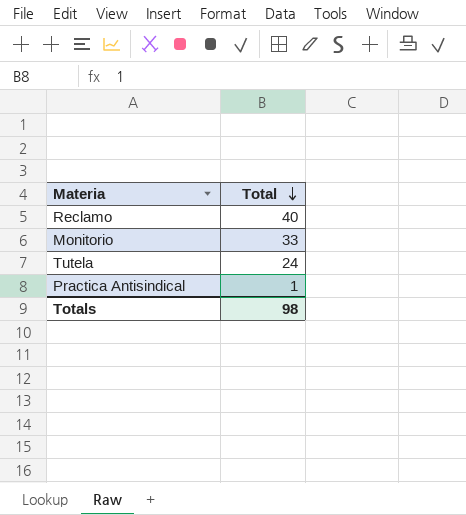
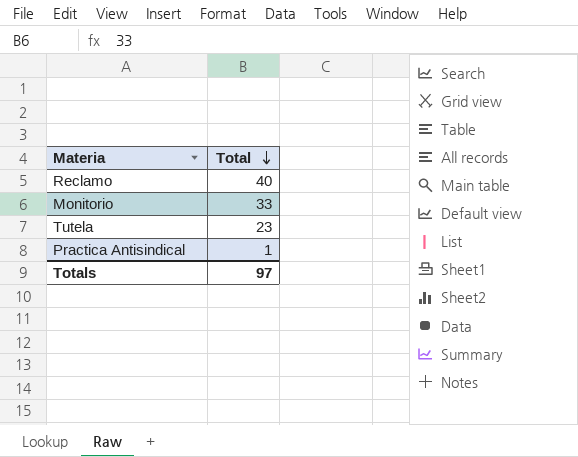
Tutela | Total: 24 -> 23
Totals | Total: 98 -> 97

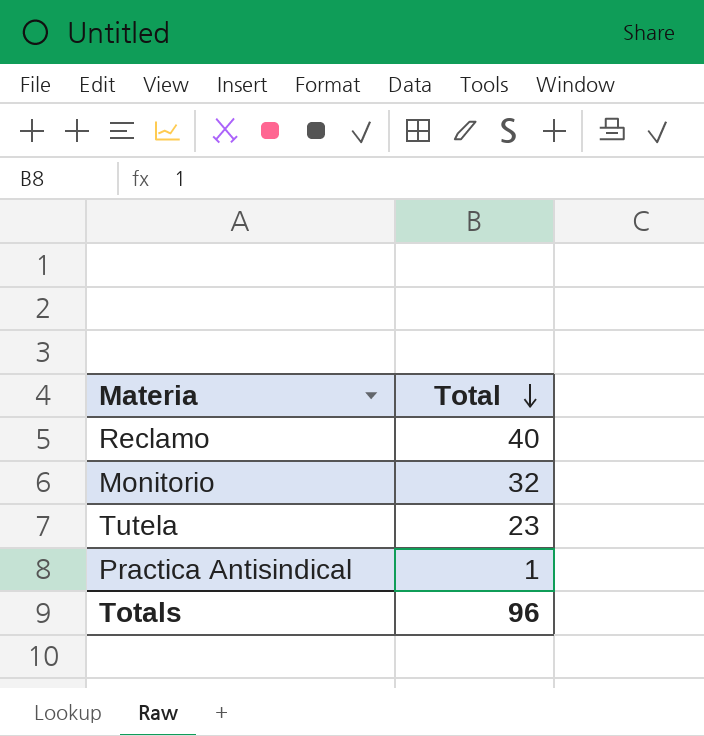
Monitorio | Total: 33 -> 32
Totals | Total: 97 -> 96

